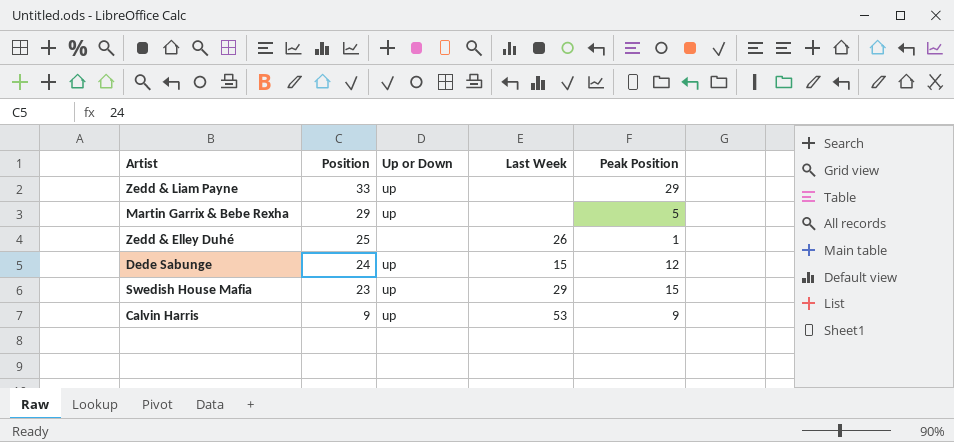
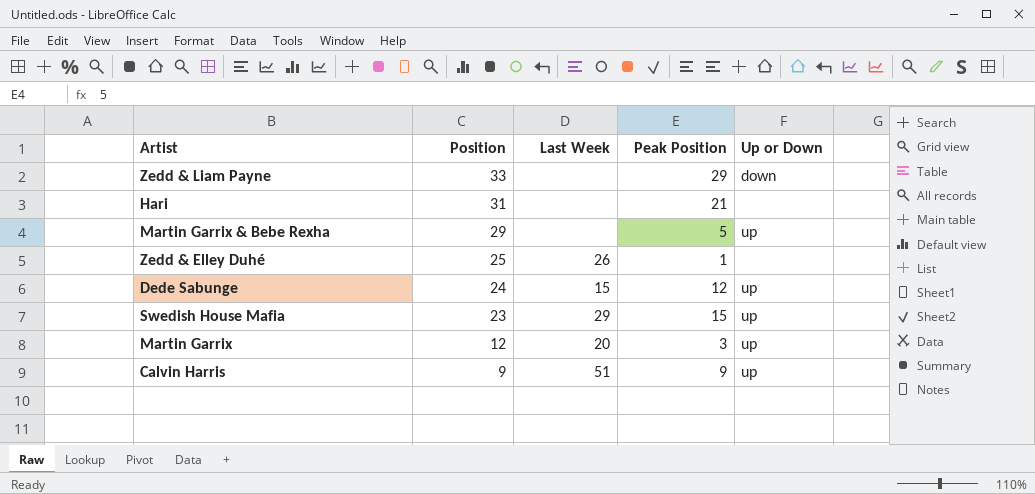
column Up or Down | position: 3 -> 5
Zedd & Liam Payne | Up or Down: up -> down
row Hari: none -> 31 | none | 21 | none
row Martin Garrix: none -> 12 | 20 | 3 | up
Calvin Harris | Last Week: 53 -> 51

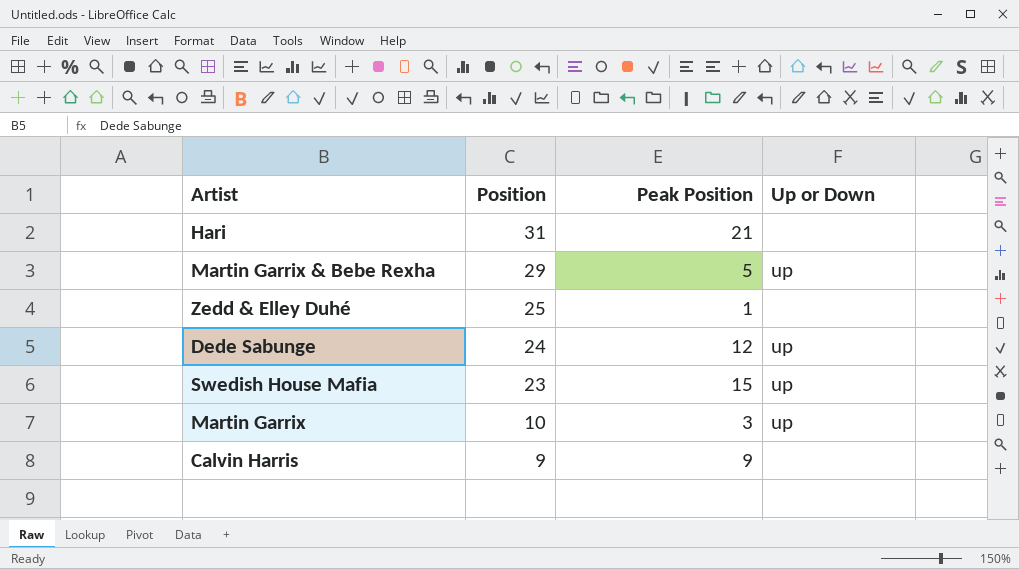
column Last Week | position: 3 -> none
row Zedd & Liam Payne: 33 | none | 29 | down -> none
Martin Garrix | Position: 12 -> 10
Calvin Harris | Up or Down: up -> none

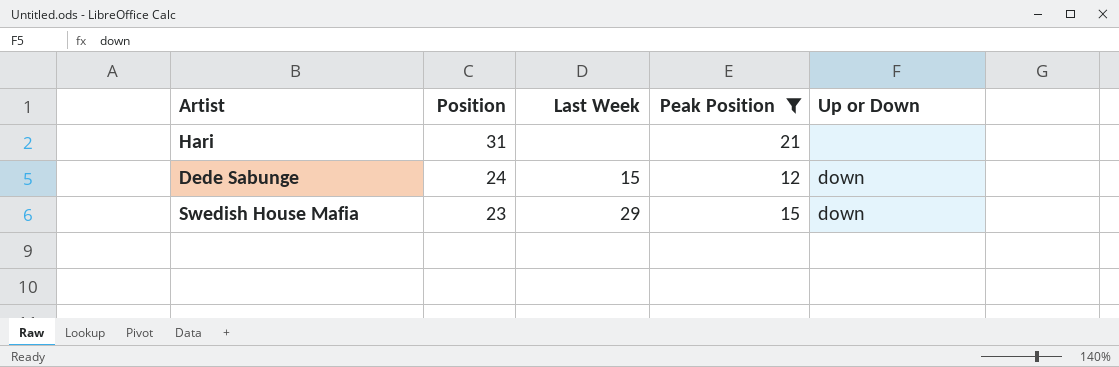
filter: none -> Peak Position >= 12
column Last Week | position: none -> 3
Dede Sabunge | Up or Down: up -> down
Swedish House Mafia | Up or Down: up -> down

